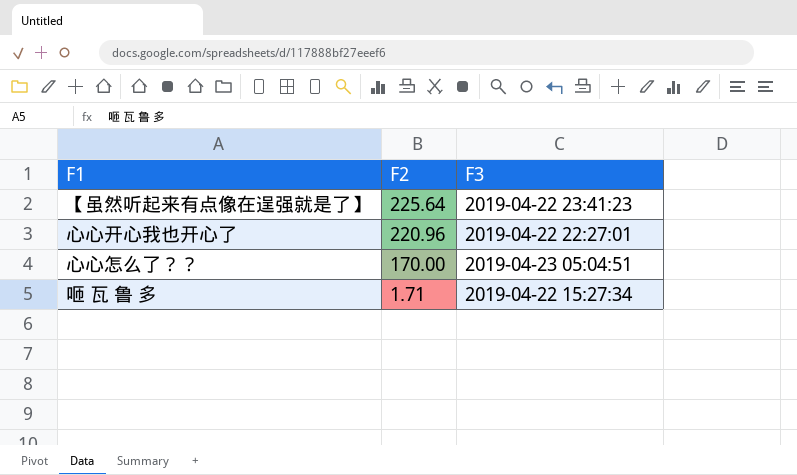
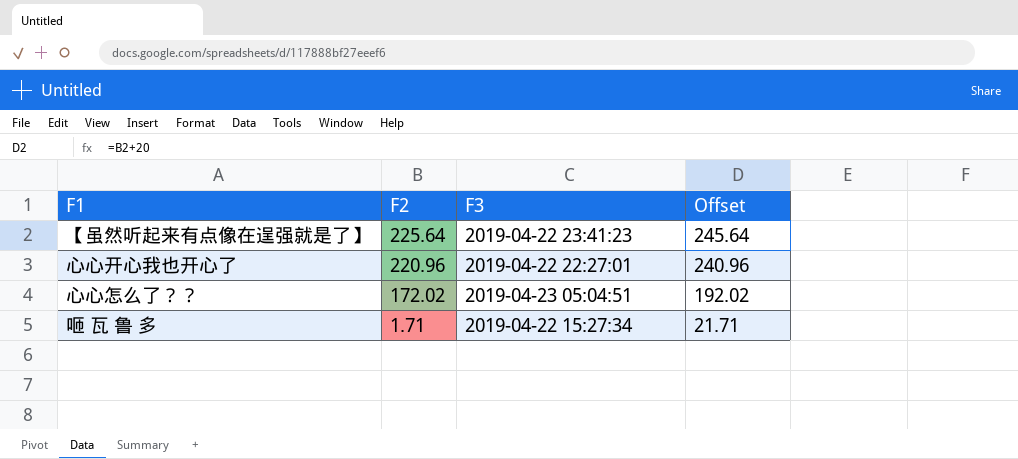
column Offset | formula: none -> [F2] + 20
心心怎么了？？ | F2: 170.00 -> 172.02

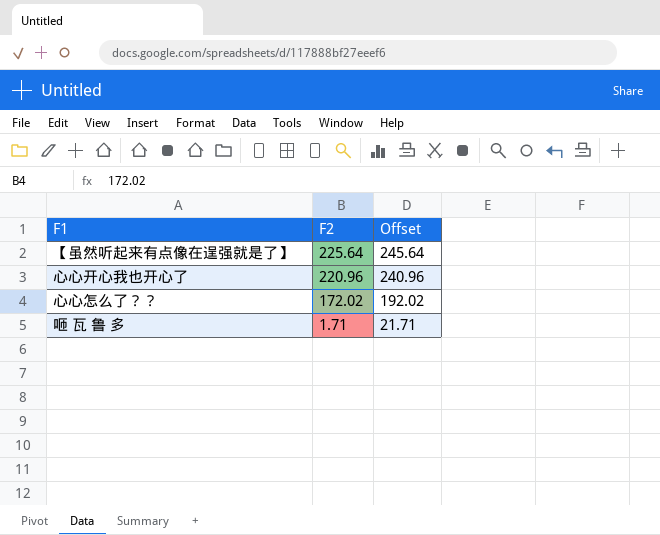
column F3 | position: 3 -> none

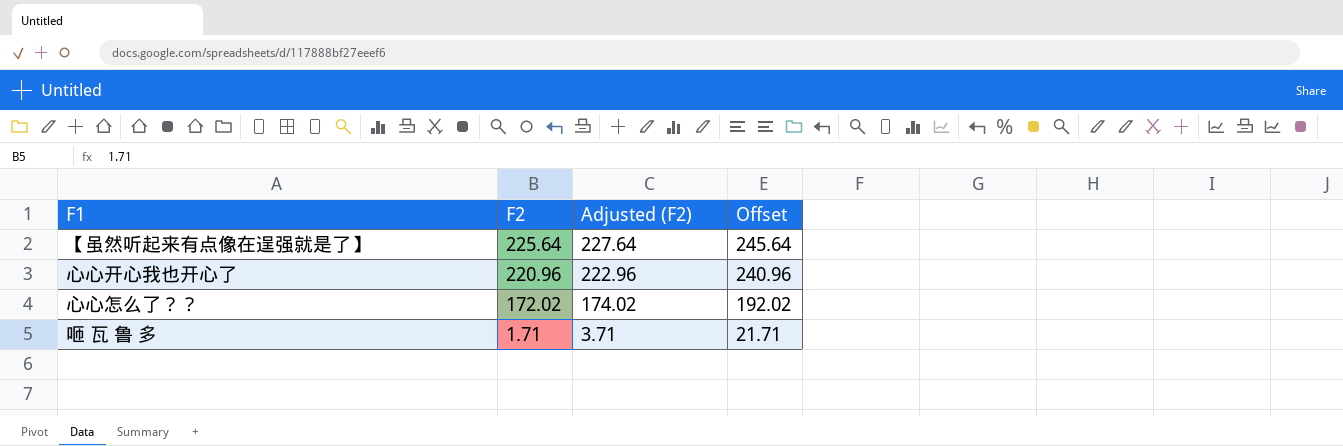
column Adjusted (F2) | formula: none -> [F2] + 2

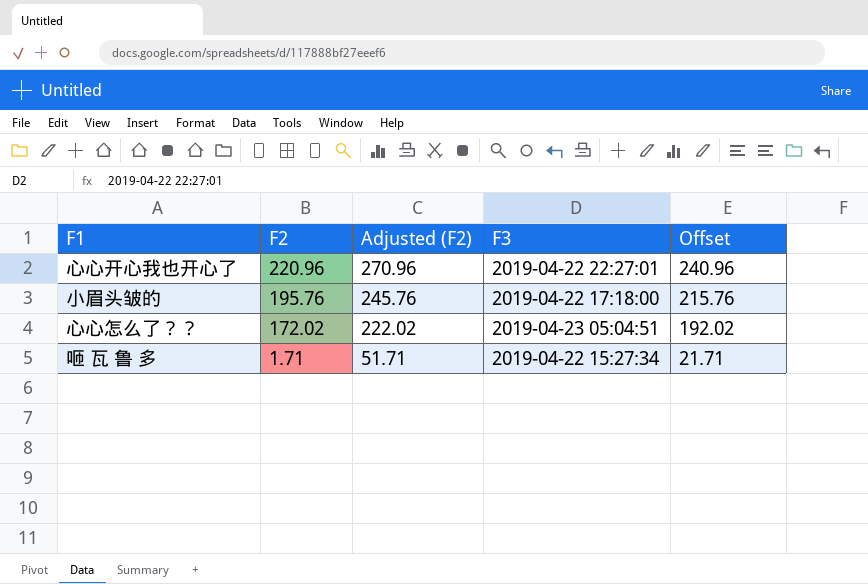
column Adjusted (F2) | formula: [F2] + 2 -> [F2] + 50
column F3 | position: none -> 4
row 【虽然听起来有点像在逞强就是了】: 225.64 | 227.64 | 245.64 -> none
row 小眉头皱的: none -> 195.76 | 245.76 | 2019-04-22 17:18:00 | 215.76

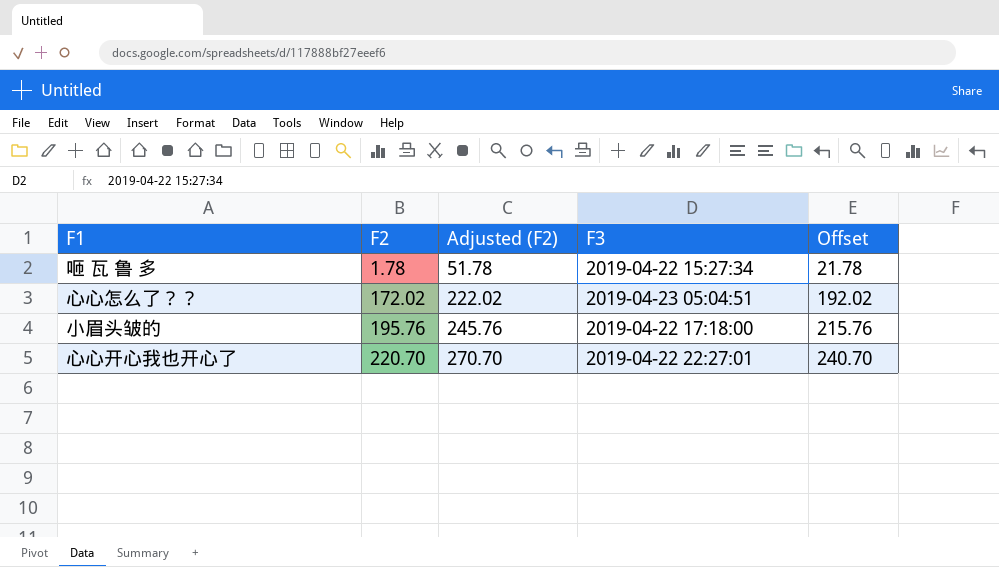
row order: F2 descending -> F2 ascending
咂 瓦 鲁 多 | F2: 1.71 -> 1.78
咂 瓦 鲁 多 | Adjusted (F2): 51.71 -> 51.78
咂 瓦 鲁 多 | Offset: 21.71 -> 21.78
心心开心我也开心了 | F2: 220.96 -> 220.70
心心开心我也开心了 | Adjusted (F2): 270.96 -> 270.70
心心开心我也开心了 | Offset: 240.96 -> 240.70

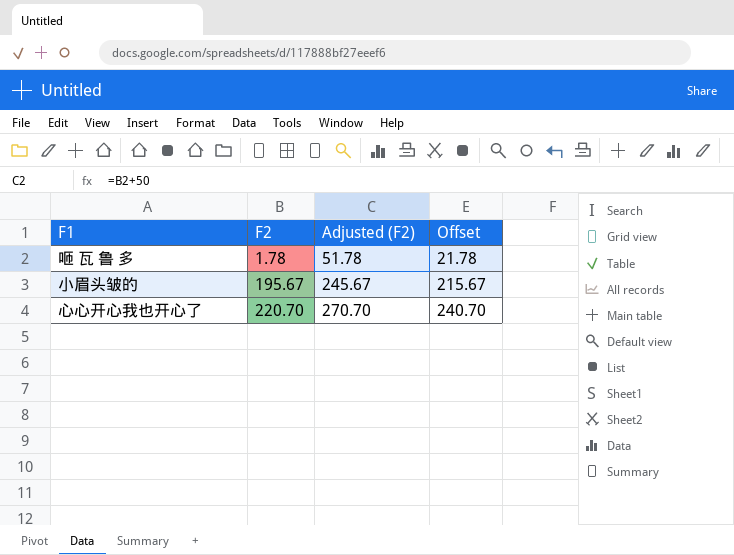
column F3 | position: 4 -> none
row 心心怎么了？？: 172.02 | 222.02 | 2019-04-23 05:04:51 | 192.02 -> none
小眉头皱的 | F2: 195.76 -> 195.67
小眉头皱的 | Adjusted (F2): 245.76 -> 245.67
小眉头皱的 | Offset: 215.76 -> 215.67

